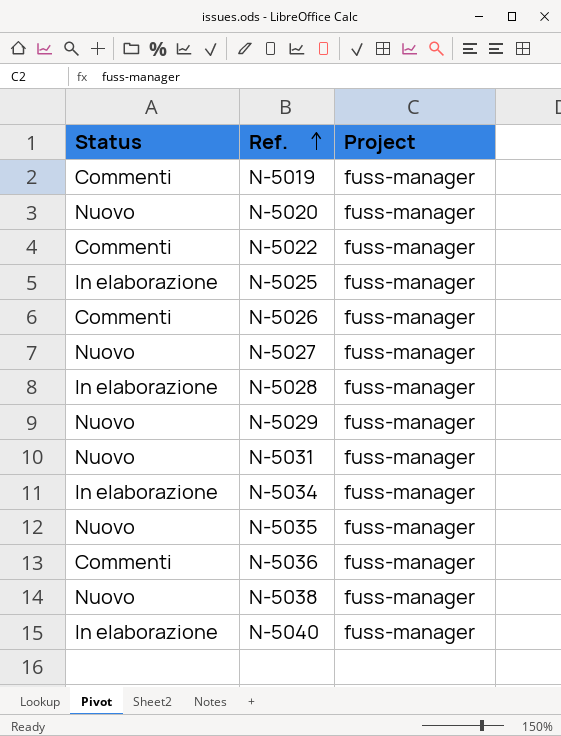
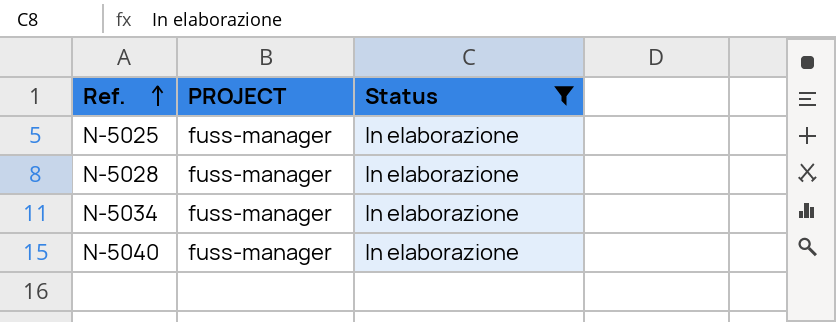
filter: none -> Status = In elaborazione
column name: Project -> PROJECT
column Status | position: 1 -> 3

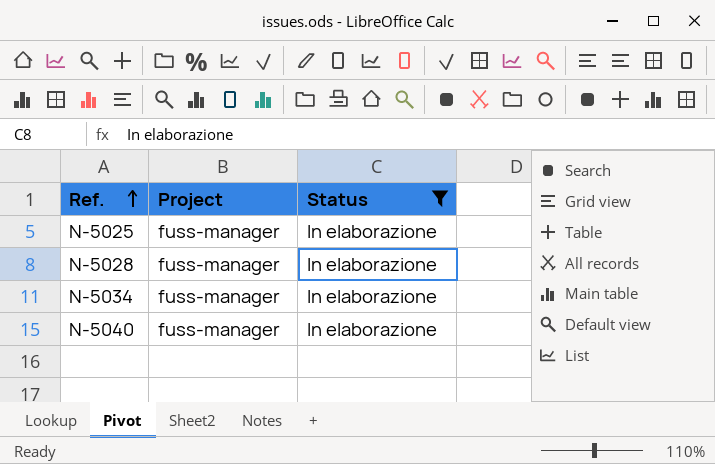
column name: PROJECT -> Project

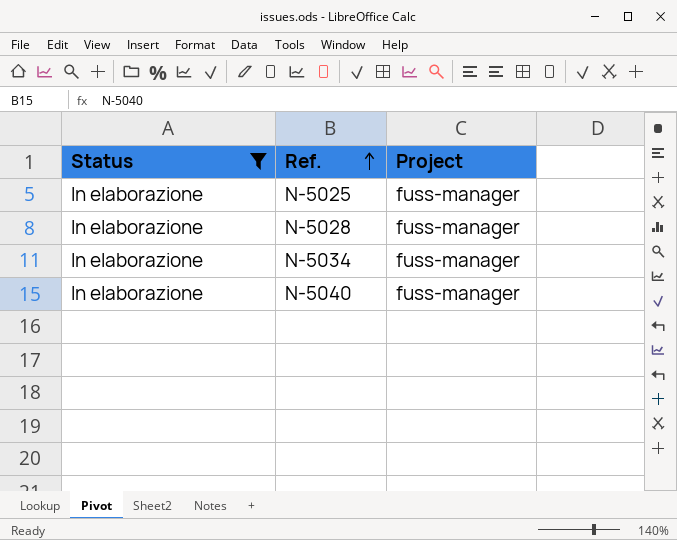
column Status | position: 3 -> 1

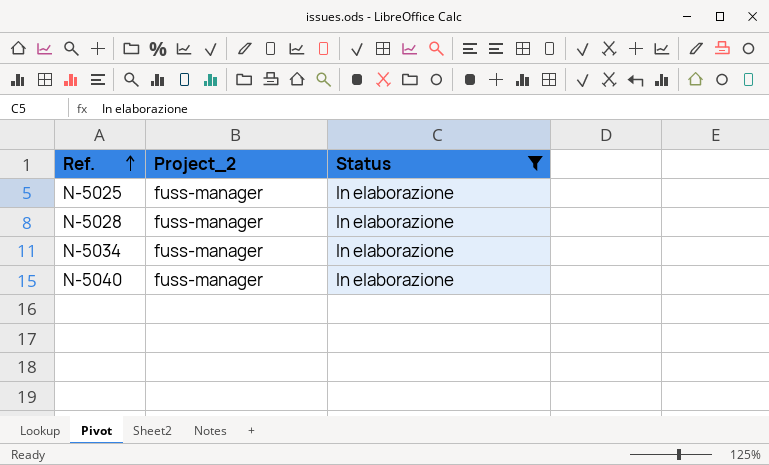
column name: Project -> Project_2
column Status | position: 1 -> 3

